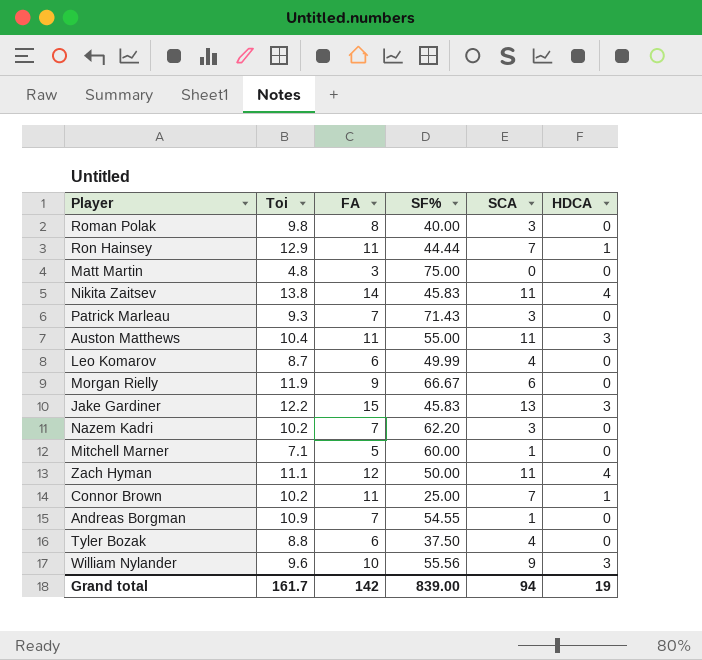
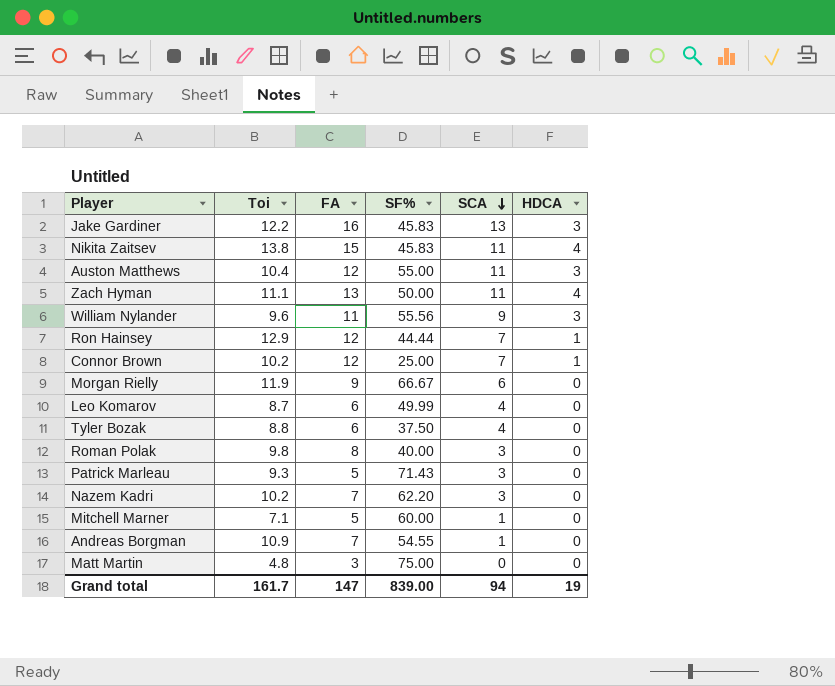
row order: none -> SCA descending
Jake Gardiner | FA: 15 -> 16
Nikita Zaitsev | FA: 14 -> 15
Auston Matthews | FA: 11 -> 12
Zach Hyman | FA: 12 -> 13
William Nylander | FA: 10 -> 11
Ron Hainsey | FA: 11 -> 12
Connor Brown | FA: 11 -> 12
Patrick Marleau | FA: 7 -> 5
Grand total | FA: 142 -> 147

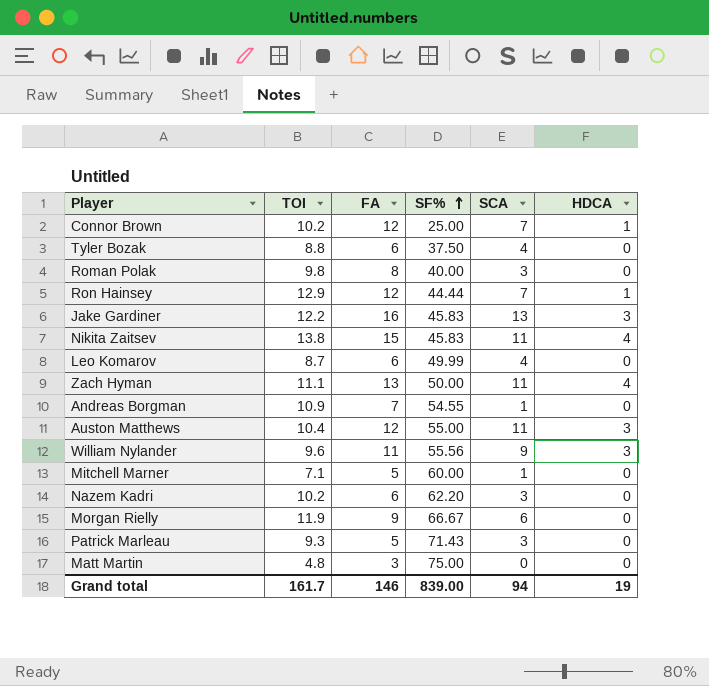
row order: SCA descending -> SF% ascending
column name: Toi -> TOI
Nazem Kadri | FA: 7 -> 6
Grand total | FA: 147 -> 146

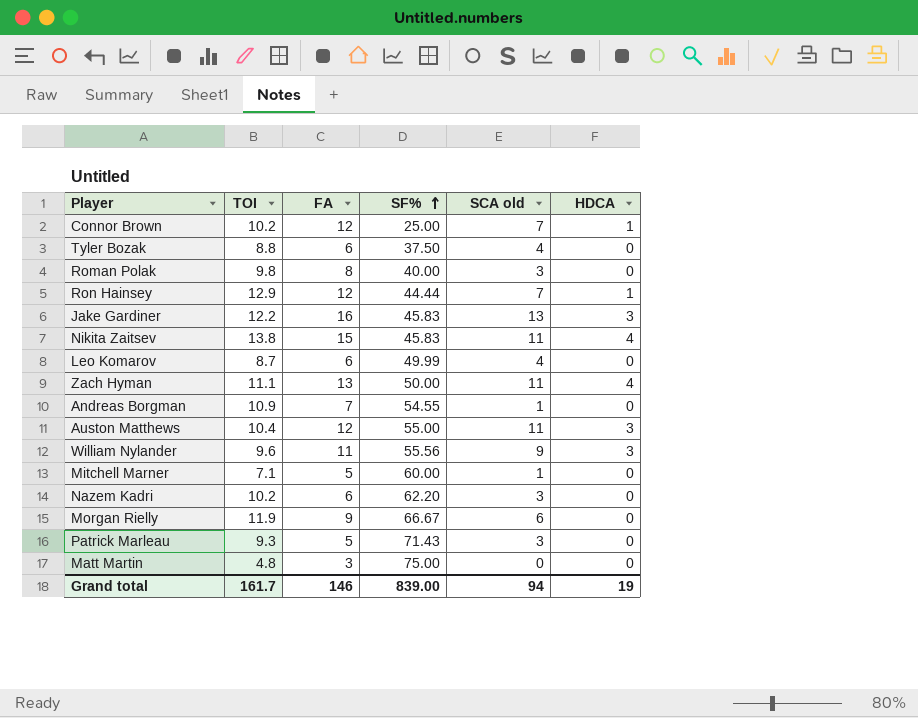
column name: SCA -> SCA old

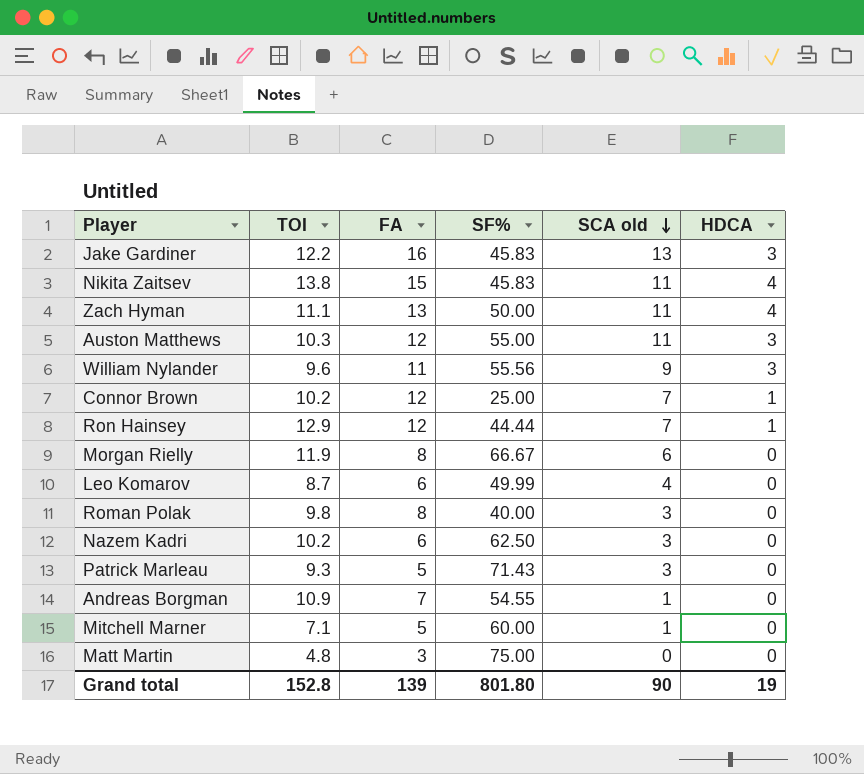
row order: SF% ascending -> SCA old descending
row Tyler Bozak: 8.8 | 6 | 37.50 | 4 | 0 -> none
Auston Matthews | TOI: 10.4 -> 10.3
Morgan Rielly | FA: 9 -> 8
Nazem Kadri | SF%: 62.20 -> 62.50
Grand total | TOI: 161.7 -> 152.8
Grand total | FA: 146 -> 139
Grand total | SF%: 839.00 -> 801.80
Grand total | SCA old: 94 -> 90

